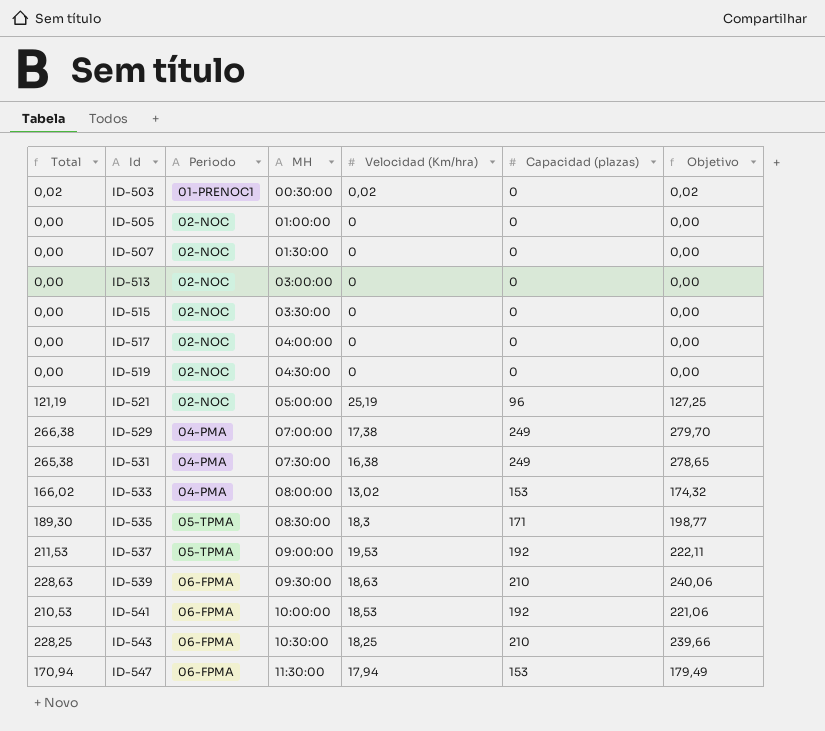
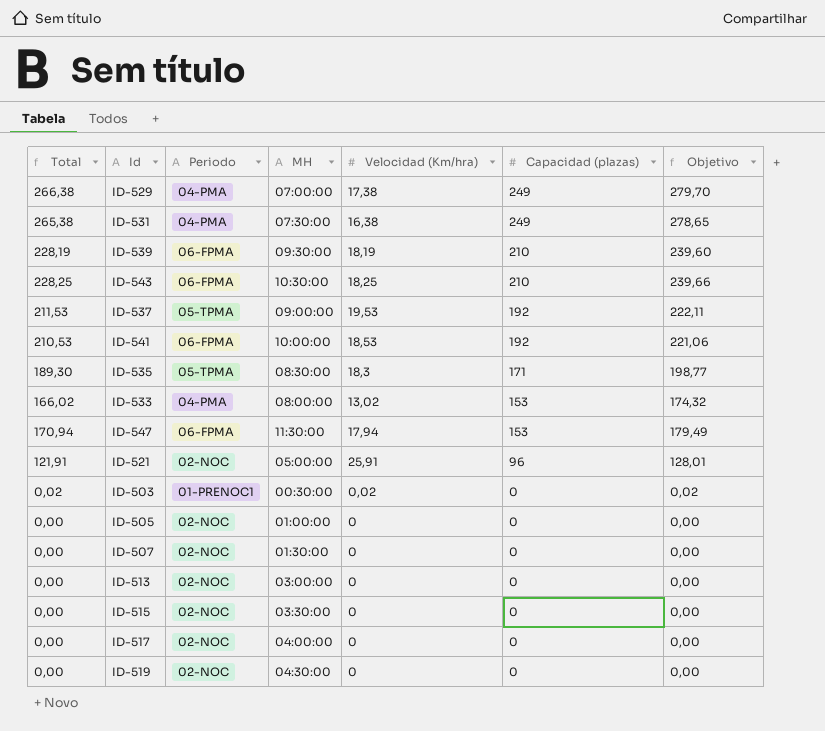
row order: Id ascending -> Capacidad (plazas) descending
ID-539 | Total: 228,63 -> 228,19
ID-539 | Velocidad (Km/hra): 18,63 -> 18,19
ID-539 | Objetivo: 240,06 -> 239,60
ID-521 | Total: 121,19 -> 121,91
ID-521 | Velocidad (Km/hra): 25,19 -> 25,91
ID-521 | Objetivo: 127,25 -> 128,01

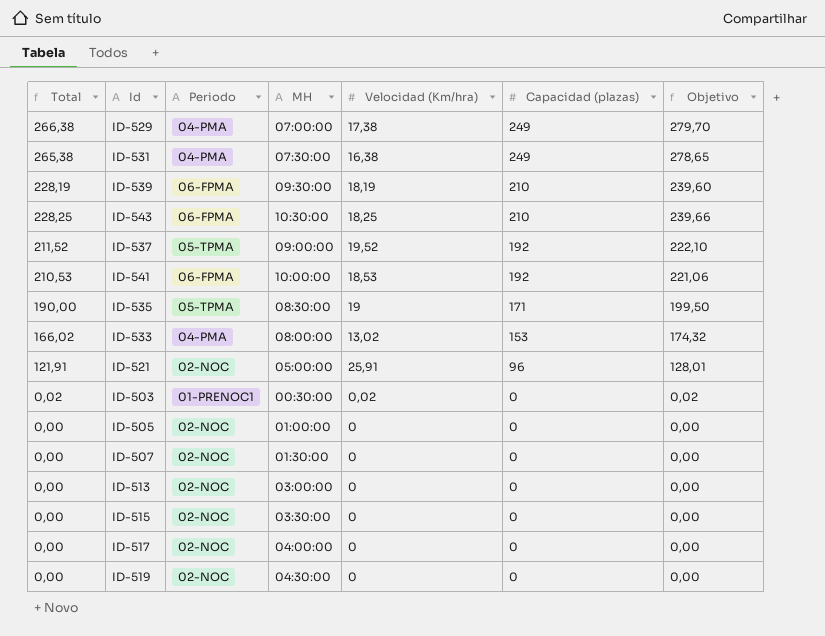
row ID-547: 170,94 | 06-FPMA | 11:30:00 | 17,94 | 153 | 179,49 -> none
ID-537 | Total: 211,53 -> 211,52
ID-537 | Velocidad (Km/hra): 19,53 -> 19,52
ID-537 | Objetivo: 222,11 -> 222,10
ID-535 | Total: 189,30 -> 190,00
ID-535 | Velocidad (Km/hra): 18,3 -> 19
ID-535 | Objetivo: 198,77 -> 199,50

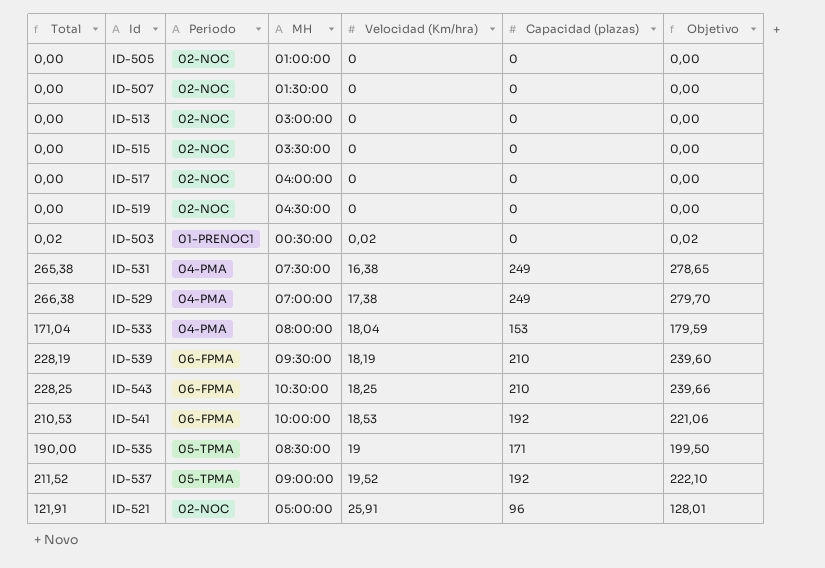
row order: Capacidad (plazas) descending -> Velocidad (Km/hra) ascending
ID-533 | Total: 166,02 -> 171,04
ID-533 | Velocidad (Km/hra): 13,02 -> 18,04
ID-533 | Objetivo: 174,32 -> 179,59

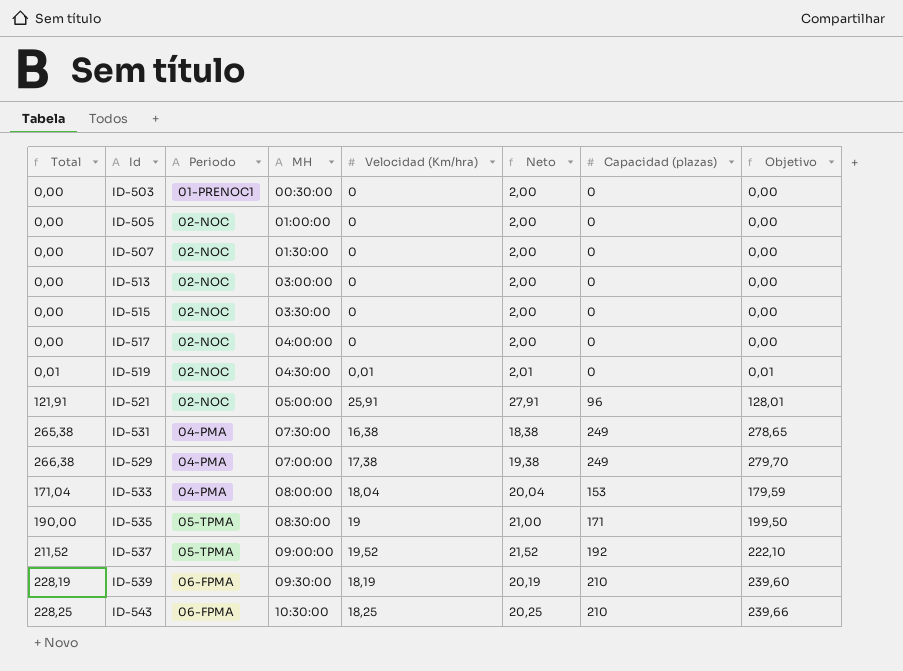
row order: Velocidad (Km/hra) ascending -> Periodo ascending
column Neto | formula: none -> [Velocidad (Km/hra)] + 2
row ID-541: 210,53 | 06-FPMA | 10:00:00 | 18,53 | 192 | 221,06 -> none
ID-503 | Total: 0,02 -> 0,00
ID-503 | Velocidad (Km/hra): 0,02 -> 0
ID-503 | Objetivo: 0,02 -> 0,00
ID-519 | Total: 0,00 -> 0,01
ID-519 | Velocidad (Km/hra): 0 -> 0,01
ID-519 | Objetivo: 0,00 -> 0,01

